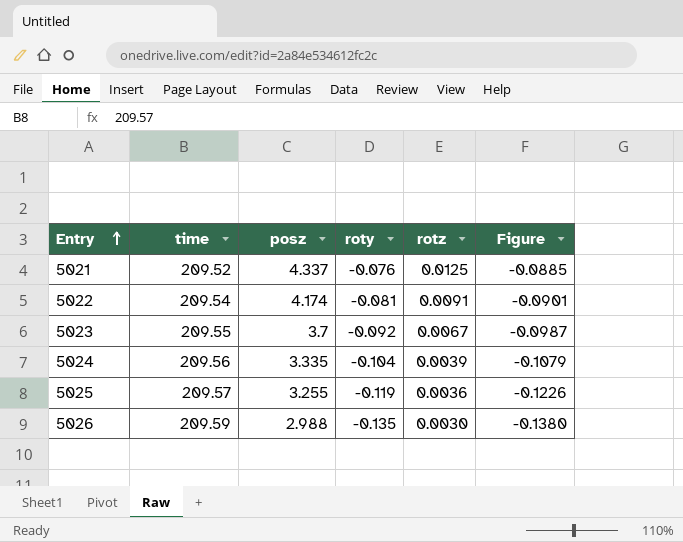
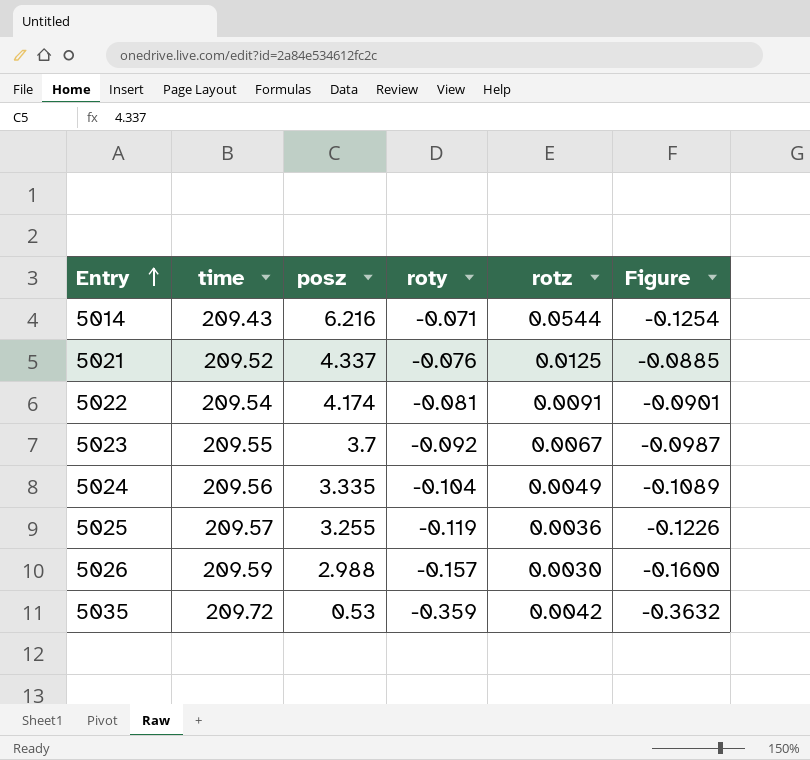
row 5014: none -> 209.43 | 6.216 | -0.071 | 0.0544 | -0.1254
5024 | rotz: 0.0039 -> 0.0049
5024 | Figure: -0.1079 -> -0.1089
5026 | roty: -0.135 -> -0.157
5026 | Figure: -0.1380 -> -0.1600
row 5035: none -> 209.72 | 0.53 | -0.359 | 0.0042 | -0.3632

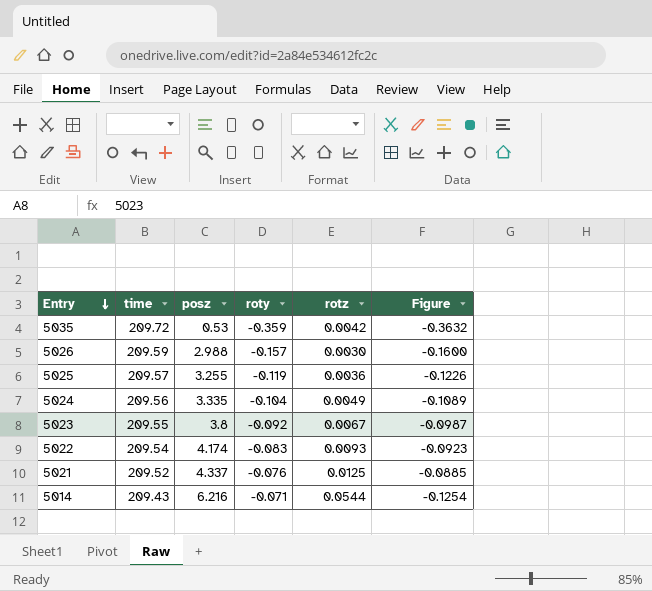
row order: Entry ascending -> Entry descending
5023 | posz: 3.7 -> 3.8
5022 | roty: -0.081 -> -0.083
5022 | rotz: 0.0091 -> 0.0093
5022 | Figure: -0.0901 -> -0.0923

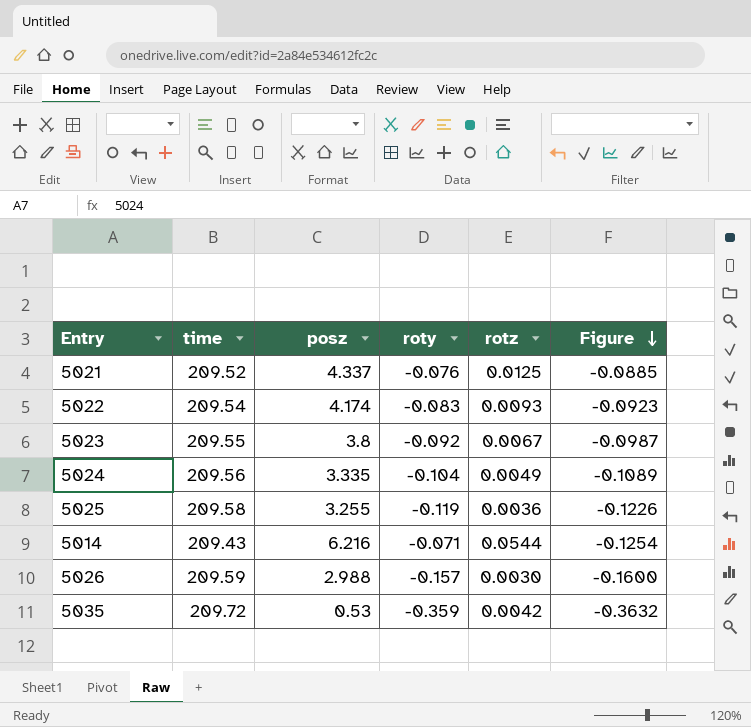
row order: Entry descending -> Figure descending
5025 | time: 209.57 -> 209.58

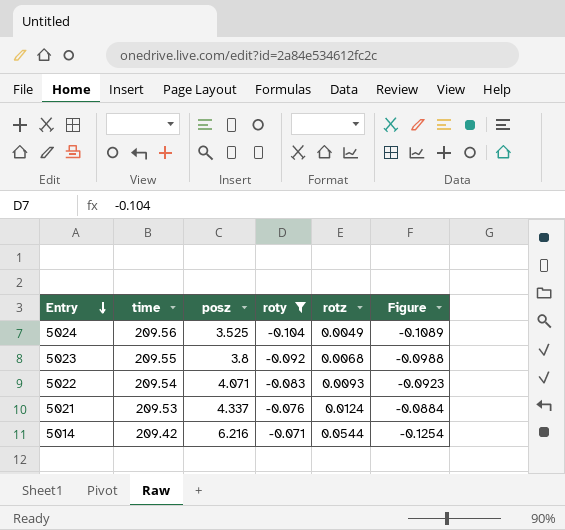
filter: none -> roty >= -0.104
row order: Figure descending -> Entry descending
5024 | posz: 3.335 -> 3.525
5023 | rotz: 0.0067 -> 0.0068
5023 | Figure: -0.0987 -> -0.0988
5022 | posz: 4.174 -> 4.071
5021 | time: 209.52 -> 209.53
5021 | rotz: 0.0125 -> 0.0124
5021 | Figure: -0.0885 -> -0.0884
5014 | time: 209.43 -> 209.42

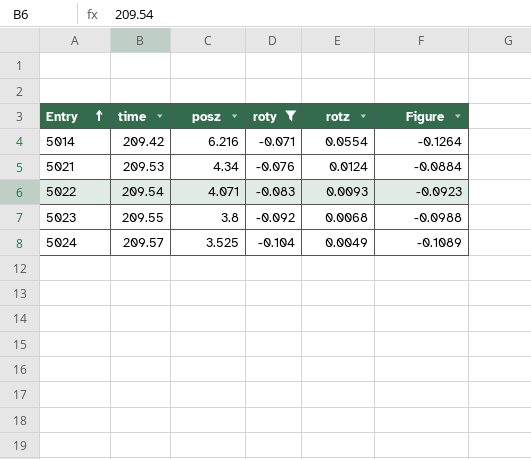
row order: Entry descending -> Entry ascending
5014 | rotz: 0.0544 -> 0.0554
5014 | Figure: -0.1254 -> -0.1264
5021 | posz: 4.337 -> 4.34
5024 | time: 209.56 -> 209.57

